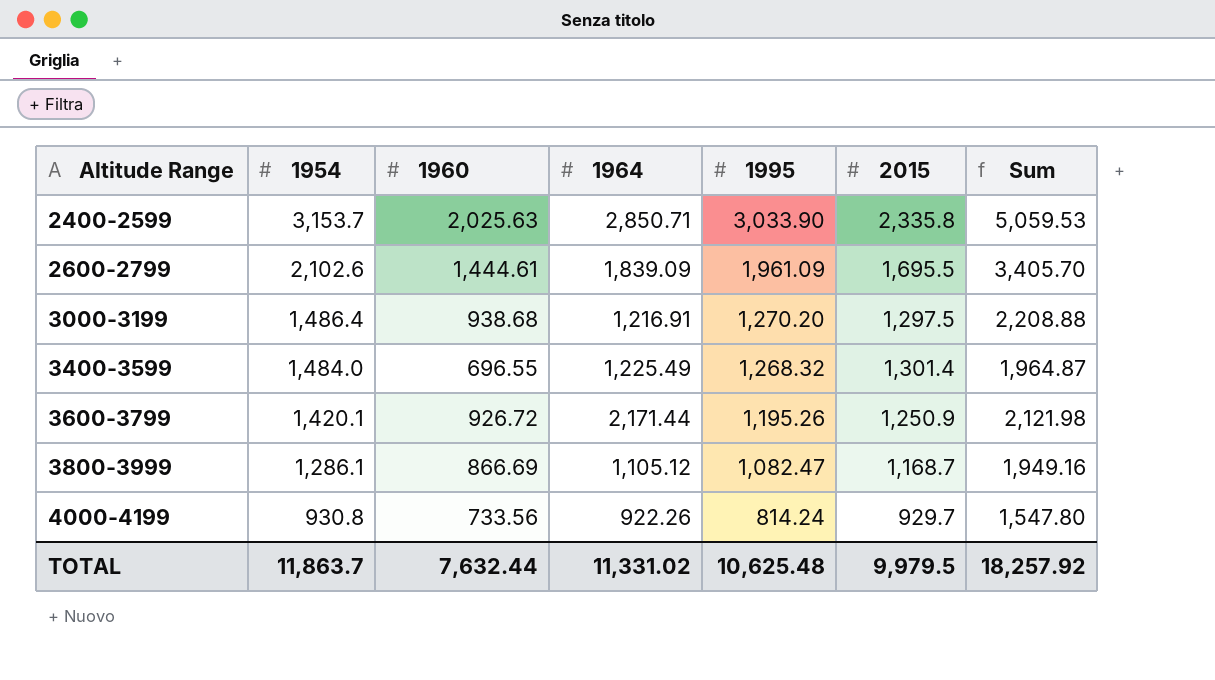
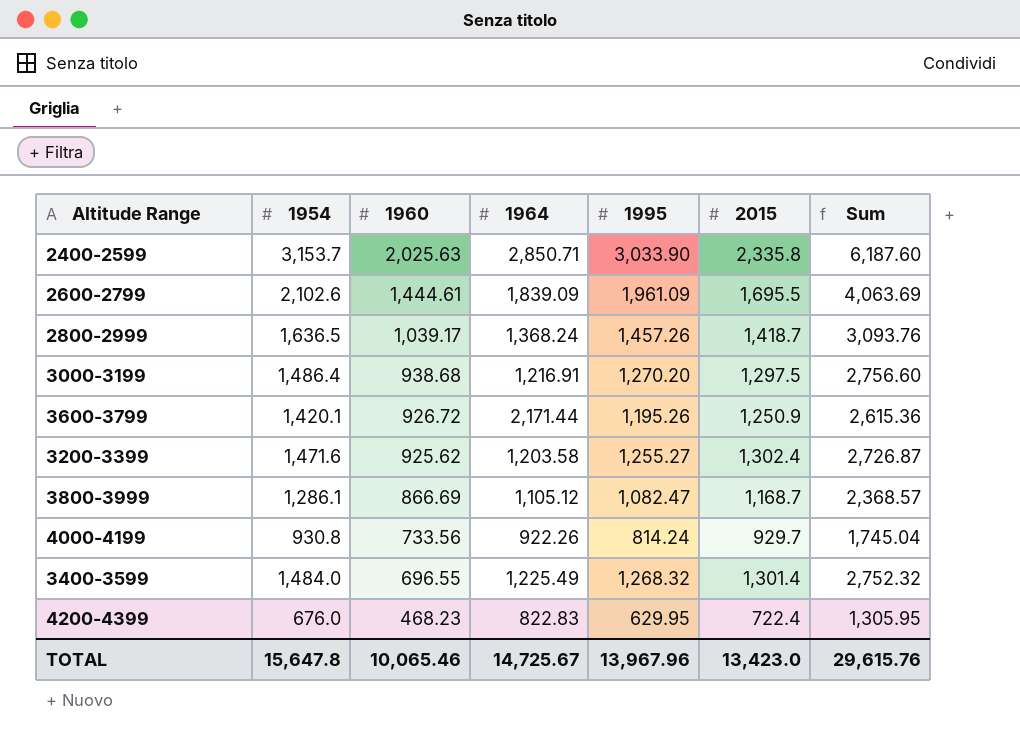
row order: Altitude Range ascending -> 1960 descending
column Sum | formula: [1960] + [1995] -> [1954] + [1995]
row 2800-2999: none -> 1,636.5 | 1,039.17 | 1,368.24 | 1,457.26 | 1,418.7 | 3,093.76
row 3200-3399: none -> 1,471.6 | 925.62 | 1,203.58 | 1,255.27 | 1,302.4 | 2,726.87
row 4200-4399: none -> 676.0 | 468.23 | 822.83 | 629.95 | 722.4 | 1,305.95
TOTAL | 1954: 11,863.7 -> 15,647.8
TOTAL | 1960: 7,632.44 -> 10,065.46
TOTAL | 1964: 11,331.02 -> 14,725.67
TOTAL | 1995: 10,625.48 -> 13,967.96
TOTAL | 2015: 9,979.5 -> 13,423.0
TOTAL | Sum: 18,257.92 -> 29,615.76

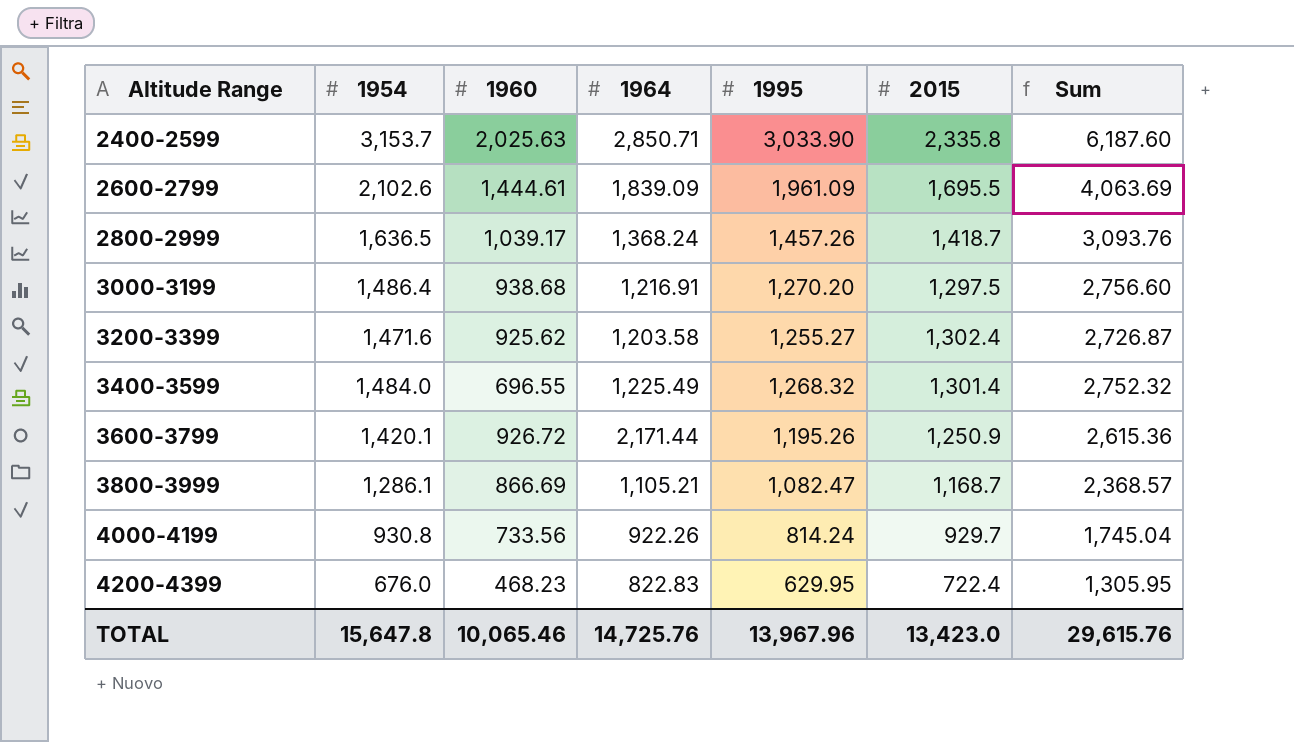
row order: 1960 descending -> Altitude Range ascending
3800-3999 | 1964: 1,105.12 -> 1,105.21
TOTAL | 1964: 14,725.67 -> 14,725.76

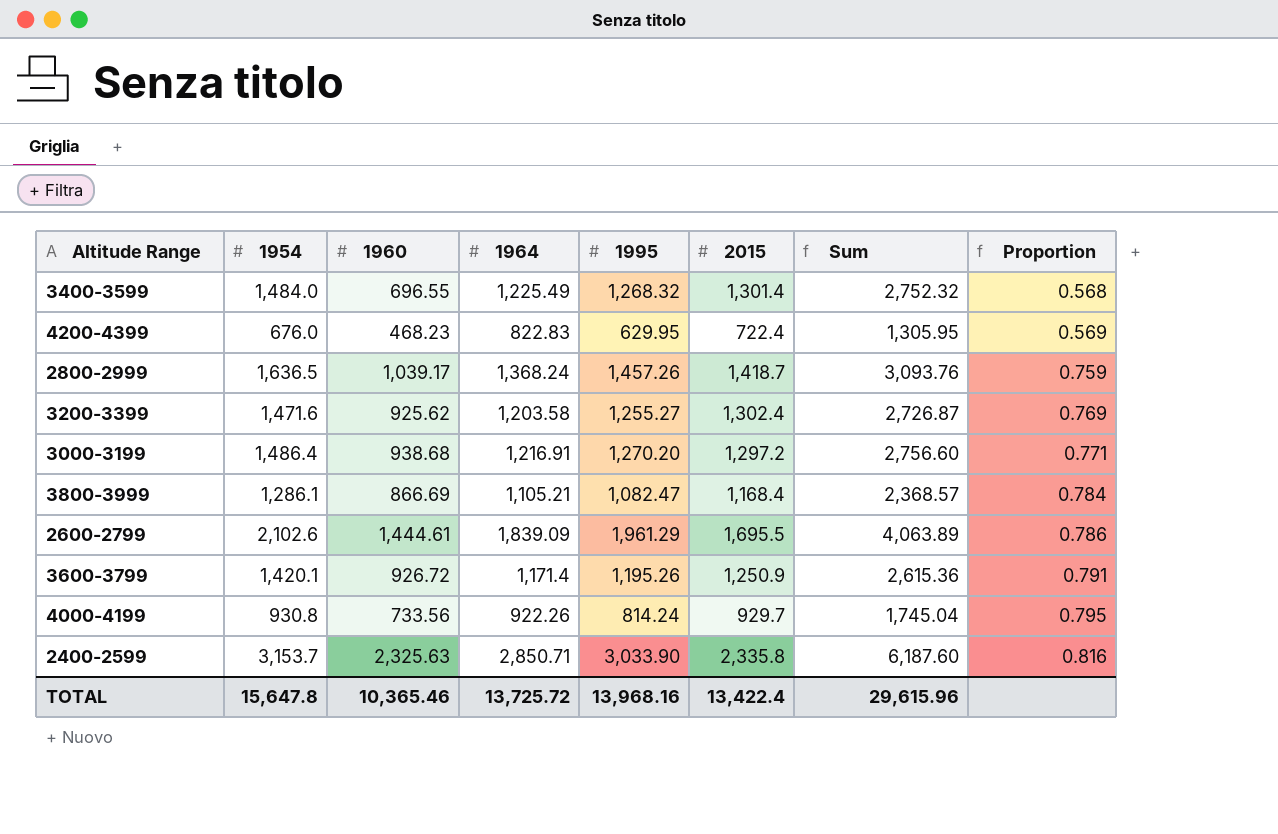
row order: Altitude Range ascending -> Proportion ascending
column Proportion | formula: none -> [1960] / [1964]
3000-3199 | 2015: 1,297.5 -> 1,297.2
3800-3999 | 2015: 1,168.7 -> 1,168.4
2600-2799 | 1995: 1,961.09 -> 1,961.29
2600-2799 | Sum: 4,063.69 -> 4,063.89
3600-3799 | 1964: 2,171.44 -> 1,171.4
2400-2599 | 1960: 2,025.63 -> 2,325.63
TOTAL | 1960: 10,065.46 -> 10,365.46
TOTAL | 1964: 14,725.76 -> 13,725.72
TOTAL | 1995: 13,967.96 -> 13,968.16
TOTAL | 2015: 13,423.0 -> 13,422.4
TOTAL | Sum: 29,615.76 -> 29,615.96

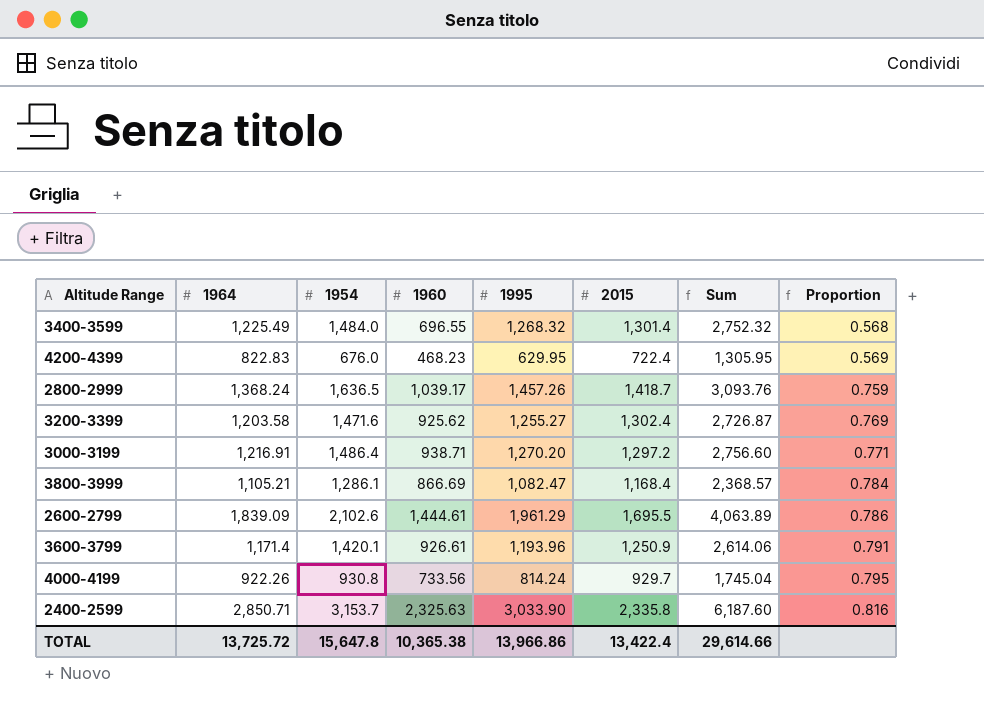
column 1964 | position: 4 -> 2
3000-3199 | 1960: 938.68 -> 938.71
3600-3799 | 1960: 926.72 -> 926.61
3600-3799 | 1995: 1,195.26 -> 1,193.96
3600-3799 | Sum: 2,615.36 -> 2,614.06
TOTAL | 1960: 10,365.46 -> 10,365.38
TOTAL | 1995: 13,968.16 -> 13,966.86
TOTAL | Sum: 29,615.96 -> 29,614.66

